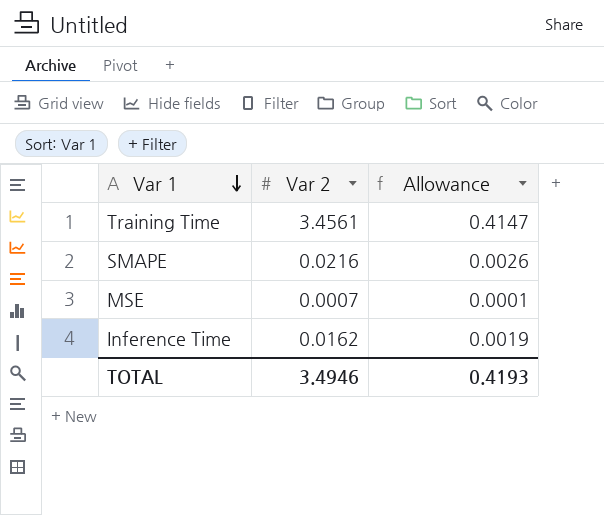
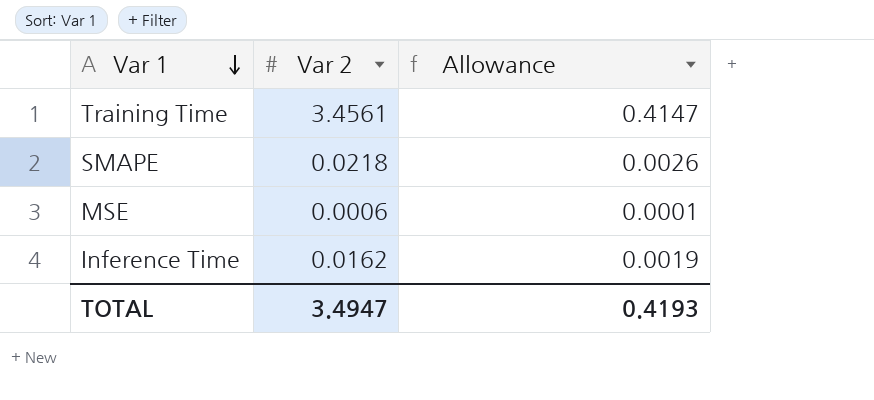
SMAPE | Var 2: 0.0216 -> 0.0218
MSE | Var 2: 0.0007 -> 0.0006
TOTAL | Var 2: 3.4946 -> 3.4947

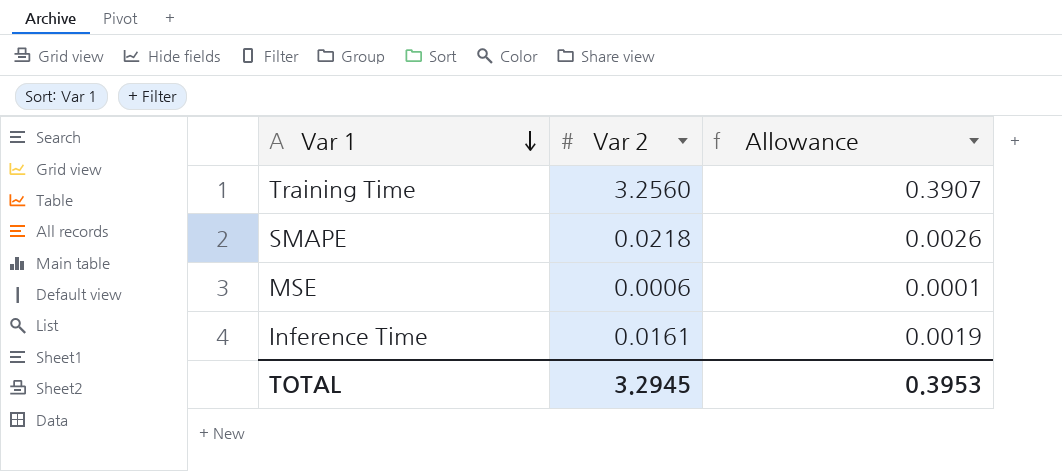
Training Time | Var 2: 3.4561 -> 3.2560
Training Time | Allowance: 0.4147 -> 0.3907
Inference Time | Var 2: 0.0162 -> 0.0161
TOTAL | Var 2: 3.4947 -> 3.2945
TOTAL | Allowance: 0.4193 -> 0.3953

